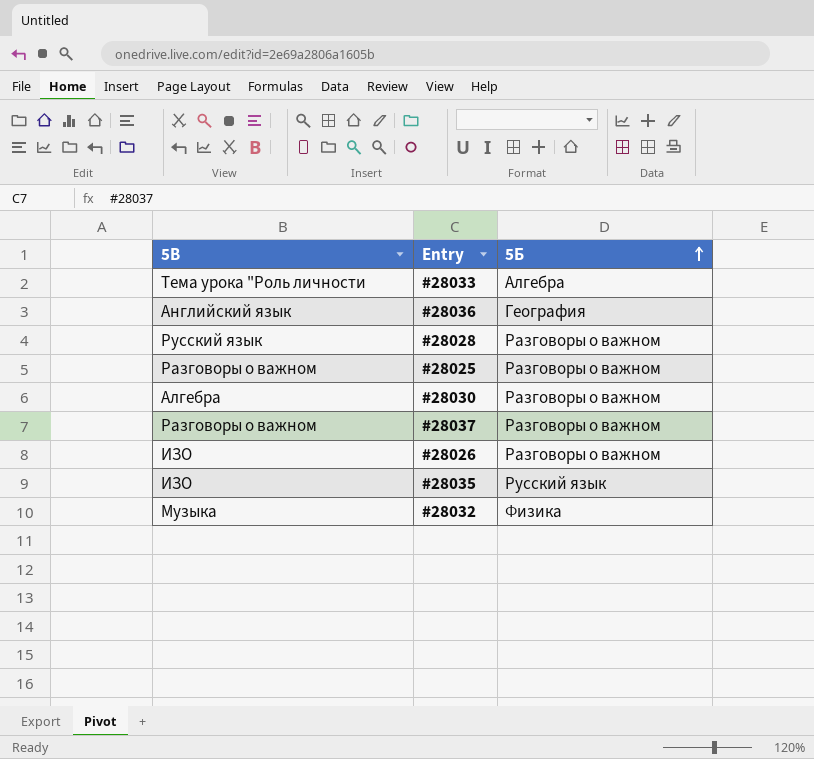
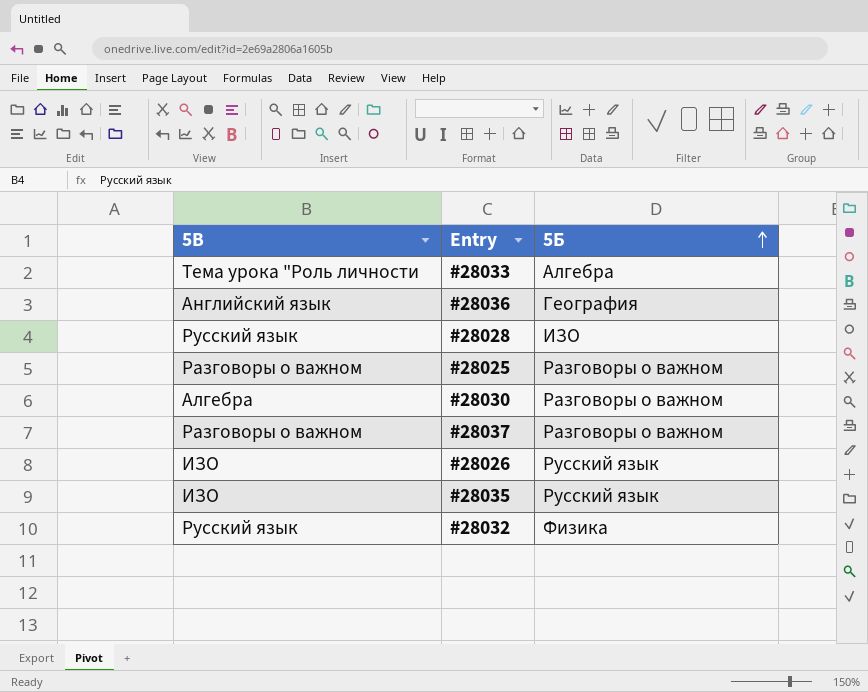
#28028 | 5Б: Разговоры о важном -> ИЗО
#28026 | 5Б: Разговоры о важном -> Русский язык
#28032 | 5В: Музыка -> Русский язык

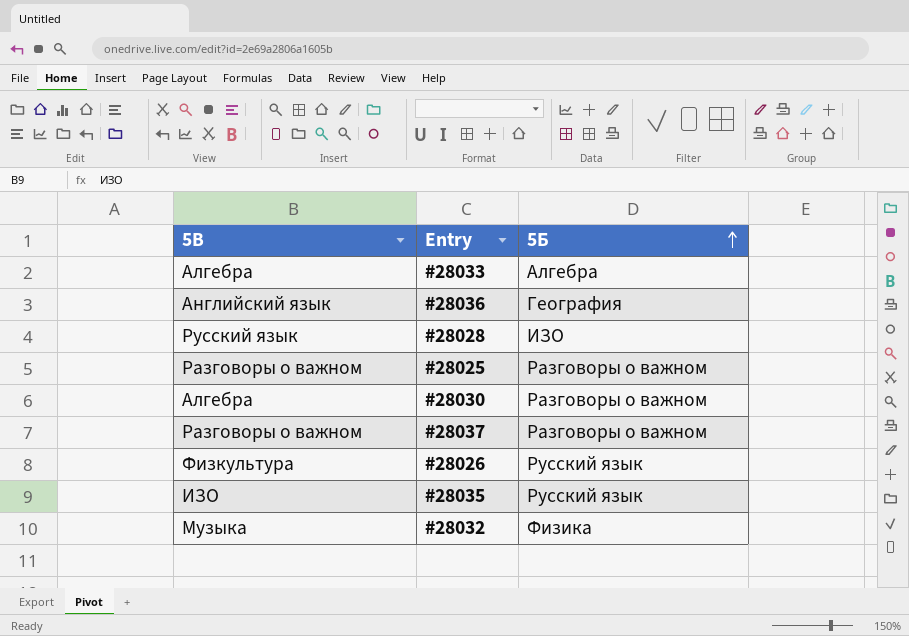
#28033 | 5В: Тема урока "Роль личности -> Алгебра
#28026 | 5В: ИЗО -> Физкультура
#28032 | 5В: Русский язык -> Музыка

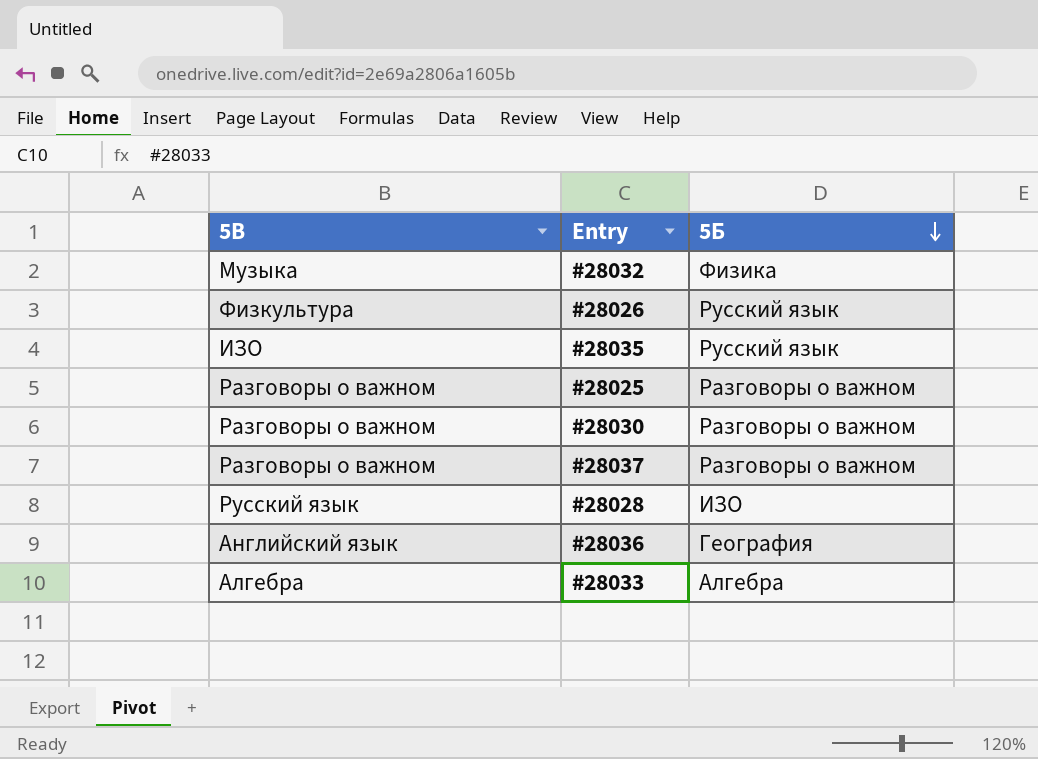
row order: 5Б ascending -> 5Б descending
#28030 | 5В: Алгебра -> Разговоры о важном

